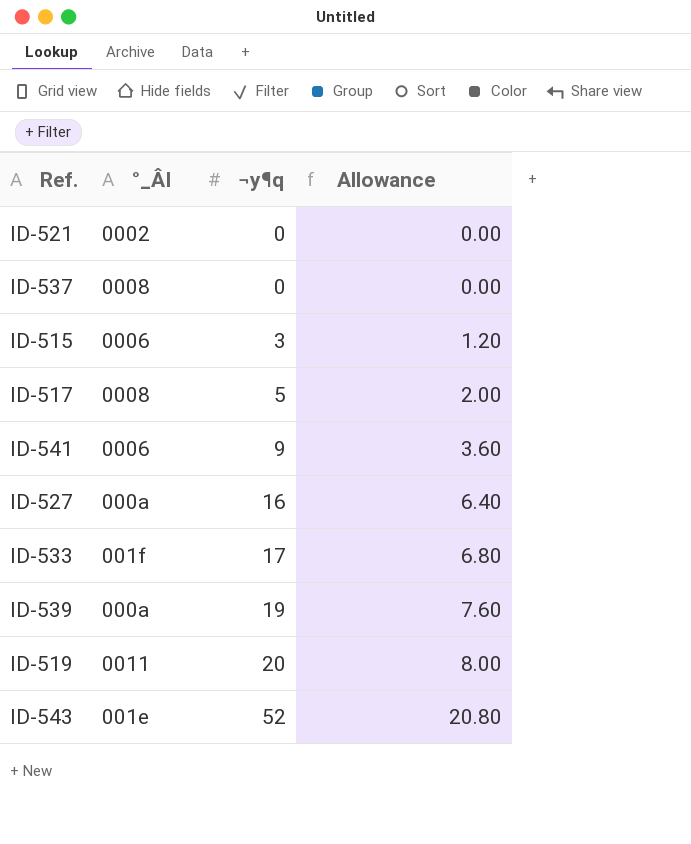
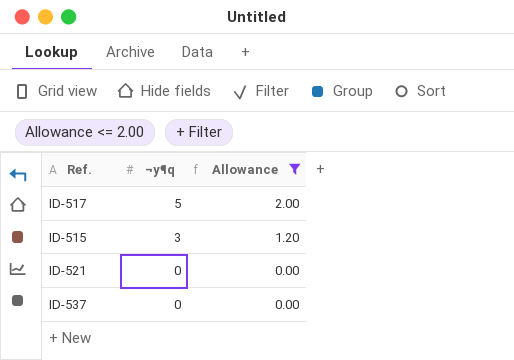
filter: none -> Allowance <= 2.00
row order: ¬y¶q ascending -> ¬y¶q descending
column °_ÂI | position: 2 -> none

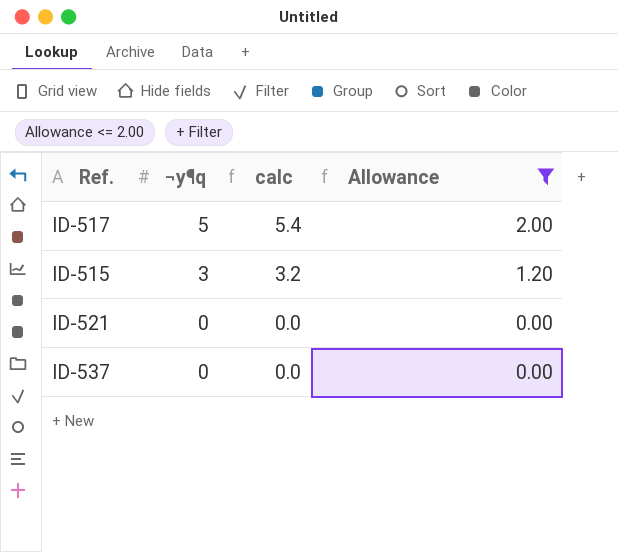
column calc | formula: none -> [¬y¶q] * 1.08

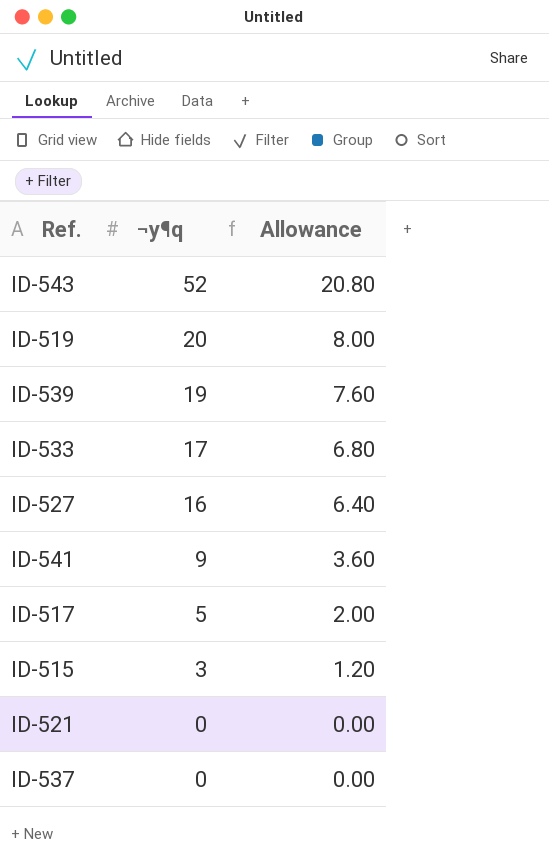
filter: Allowance <= 2.00 -> none
column calc | formula: [¬y¶q] * 1.08 -> none

